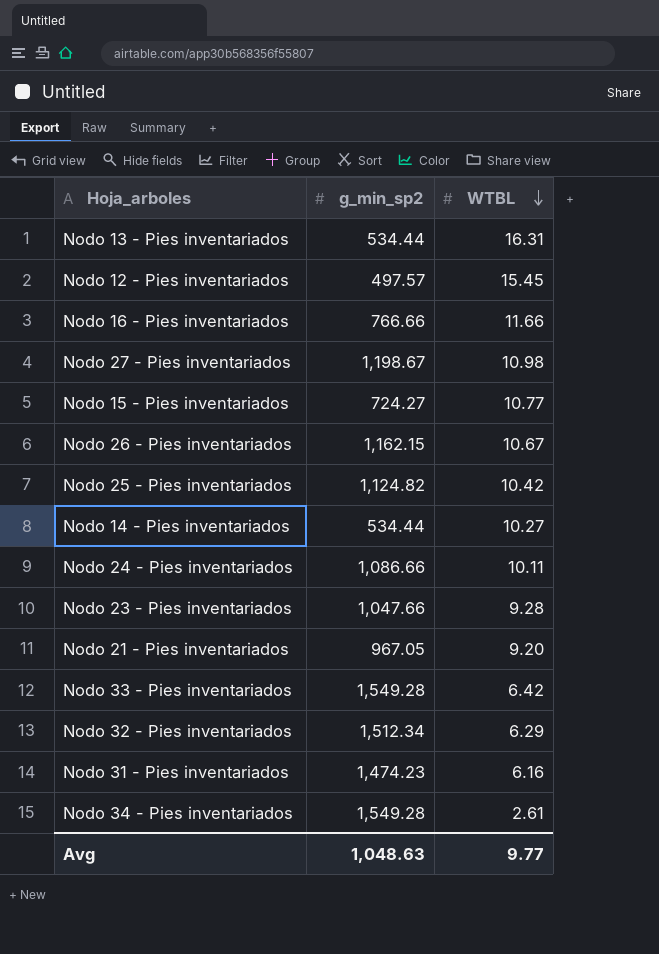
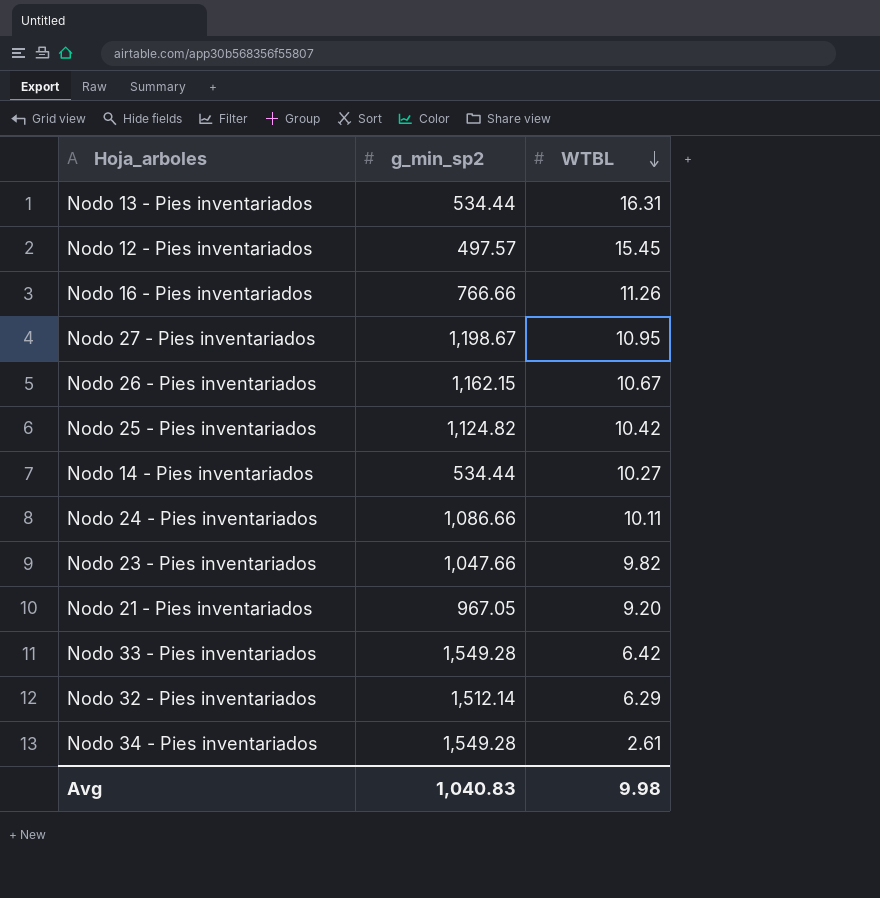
row Nodo 15 - Pies inventariados: 724.27 | 10.77 -> none
row Nodo 31 - Pies inventariados: 1,474.23 | 6.16 -> none
Nodo 16 - Pies inventariados | WTBL: 11.66 -> 11.26
Nodo 27 - Pies inventariados | WTBL: 10.98 -> 10.95
Nodo 23 - Pies inventariados | WTBL: 9.28 -> 9.82
Nodo 32 - Pies inventariados | g_min_sp2: 1,512.34 -> 1,512.14
Avg | g_min_sp2: 1,048.63 -> 1,040.83
Avg | WTBL: 9.77 -> 9.98

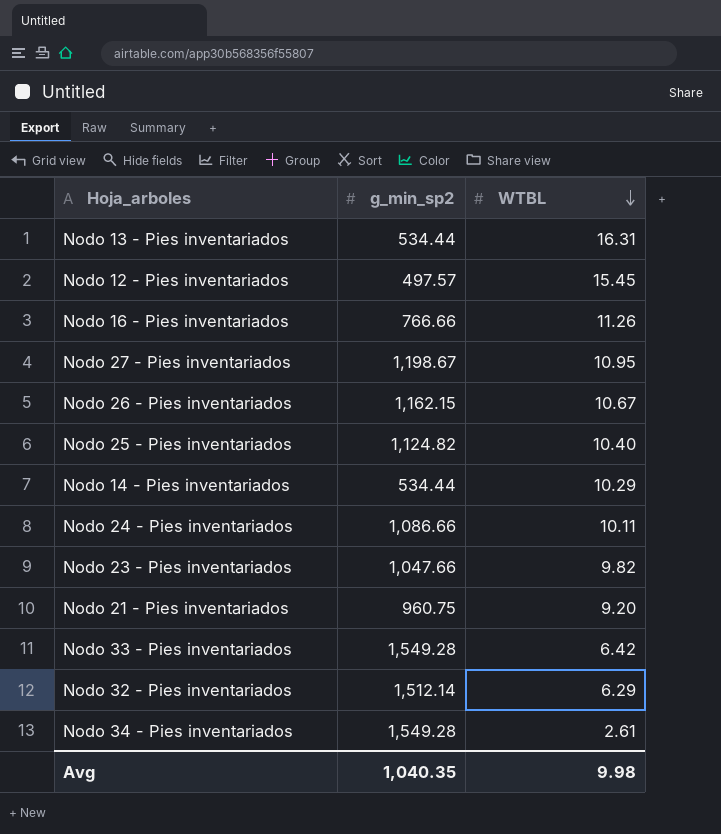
Nodo 25 - Pies inventariados | WTBL: 10.42 -> 10.40
Nodo 14 - Pies inventariados | WTBL: 10.27 -> 10.29
Nodo 21 - Pies inventariados | g_min_sp2: 967.05 -> 960.75
Avg | g_min_sp2: 1,040.83 -> 1,040.35

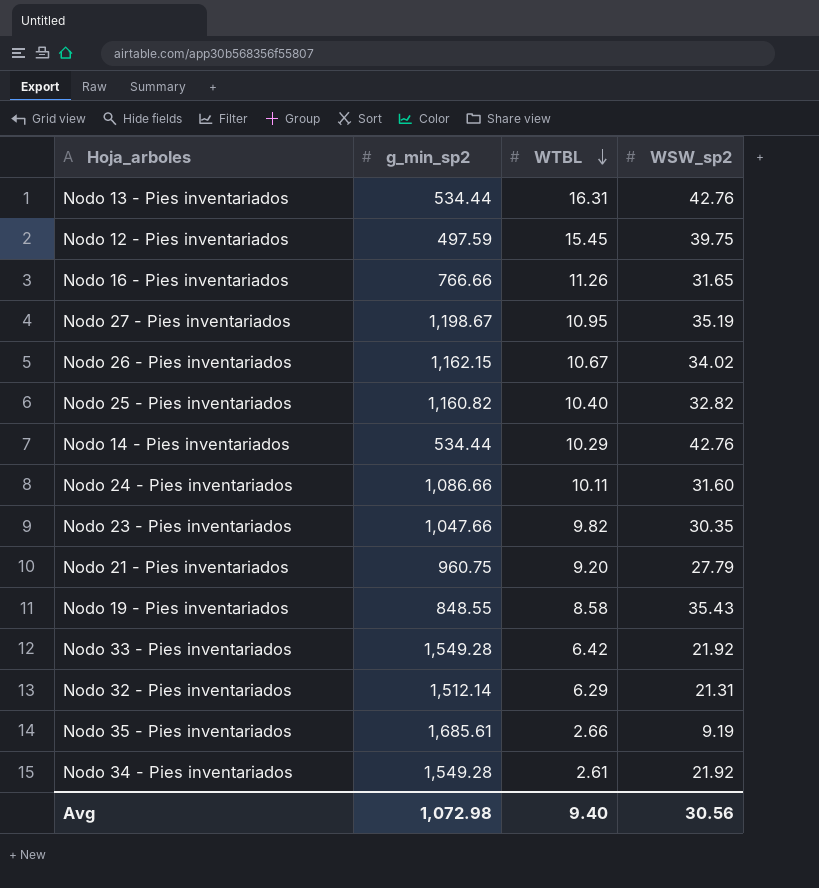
column WSW_sp2 | position: none -> 4
Nodo 12 - Pies inventariados | g_min_sp2: 497.57 -> 497.59
Nodo 25 - Pies inventariados | g_min_sp2: 1,124.82 -> 1,160.82
row Nodo 19 - Pies inventariados: none -> 848.55 | 8.58 | 35.43
row Nodo 35 - Pies inventariados: none -> 1,685.61 | 2.66 | 9.19
Avg | g_min_sp2: 1,040.35 -> 1,072.98
Avg | WTBL: 9.98 -> 9.40

